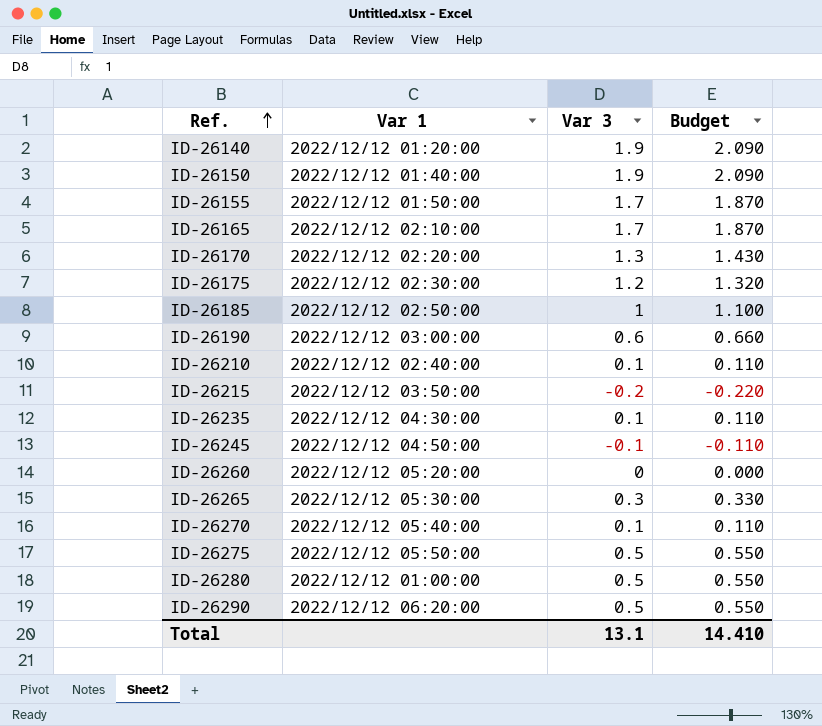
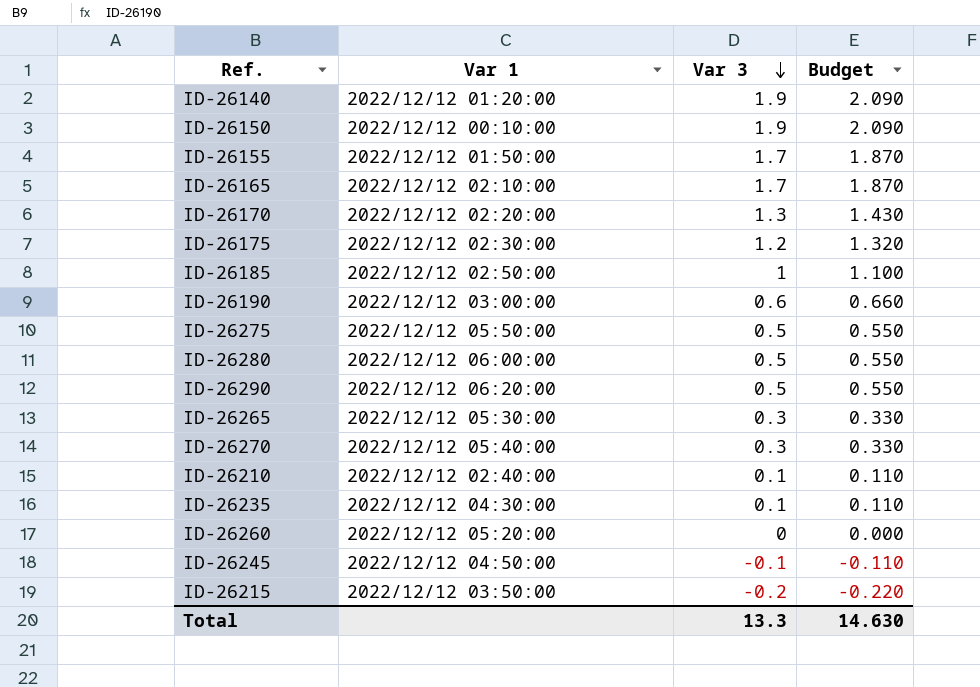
row order: Ref. ascending -> Var 3 descending
ID-26150 | Var 1: 2022/12/12 01:40:00 -> 2022/12/12 00:10:00
ID-26280 | Var 1: 2022/12/12 01:00:00 -> 2022/12/12 06:00:00
ID-26270 | Var 3: 0.1 -> 0.3
ID-26270 | Budget: 0.110 -> 0.330
Total | Var 3: 13.1 -> 13.3
Total | Budget: 14.410 -> 14.630

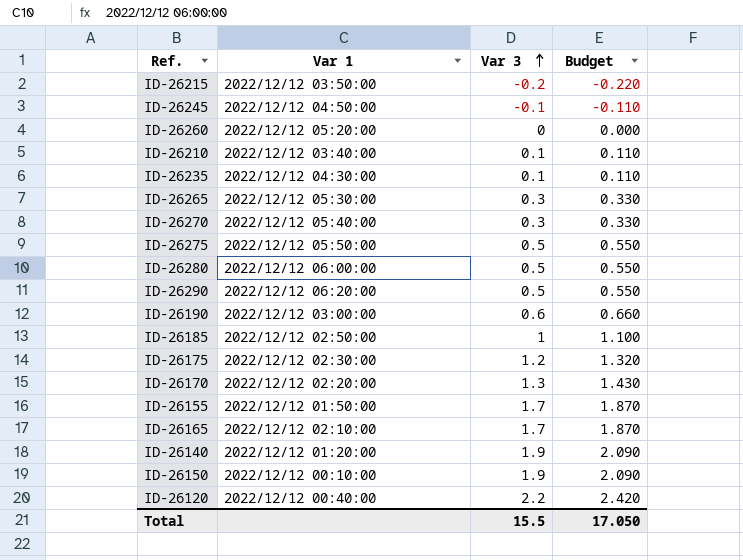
row order: Var 3 descending -> Var 3 ascending
ID-26210 | Var 1: 2022/12/12 02:40:00 -> 2022/12/12 03:40:00
row ID-26120: none -> 2022/12/12 00:40:00 | 2.2 | 2.420
Total | Var 3: 13.3 -> 15.5
Total | Budget: 14.630 -> 17.050

